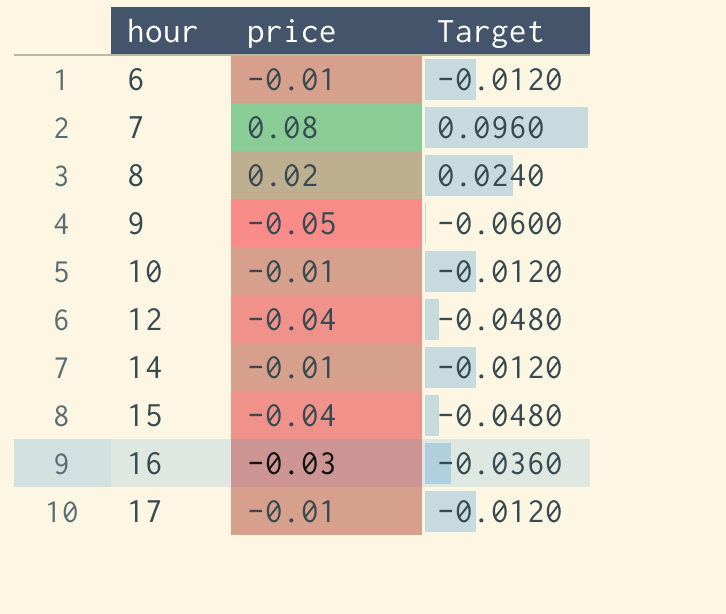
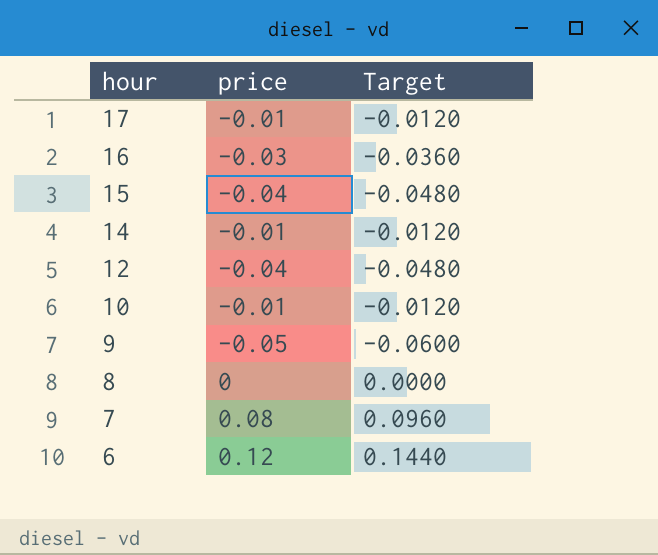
row order: hour ascending -> hour descending
8 | price: 0.02 -> 0
8 | Target: 0.0240 -> 0.0000
6 | price: -0.01 -> 0.12
6 | Target: -0.0120 -> 0.1440

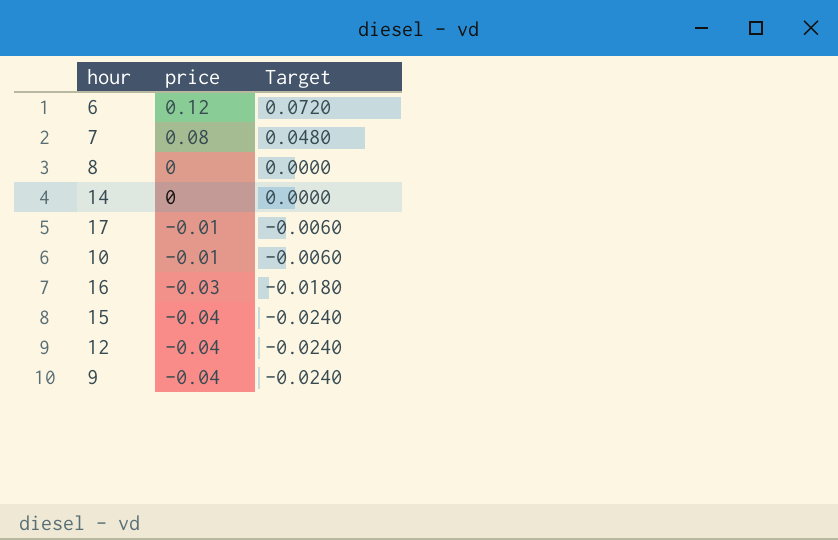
row order: hour descending -> price descending
column Target | formula: [price] * 1.2 -> [price] * 0.6
14 | price: -0.01 -> 0
9 | price: -0.05 -> -0.04

